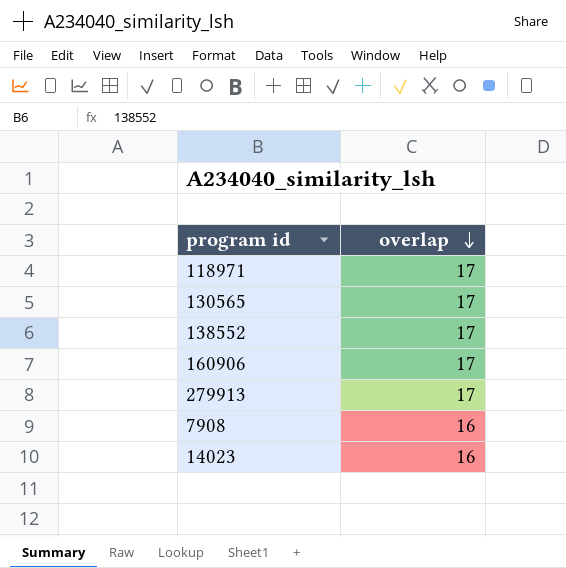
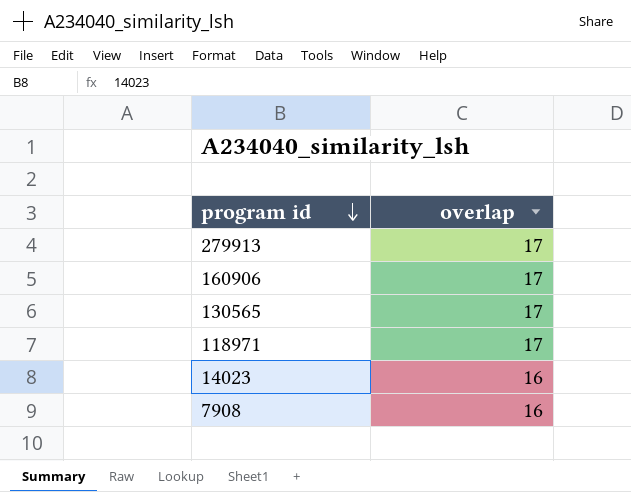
row order: overlap descending -> program id descending
row 138552: 17 -> none

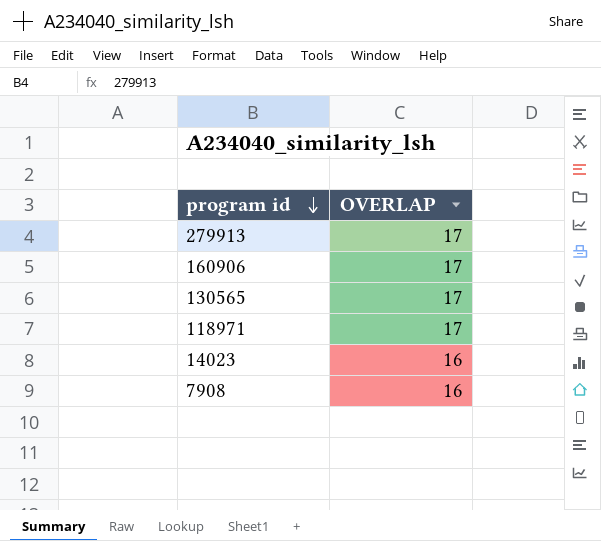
column name: overlap -> OVERLAP

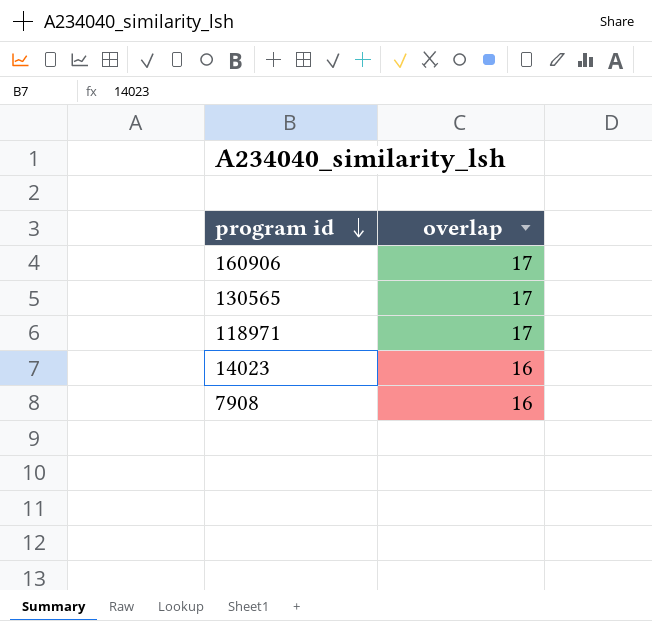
column name: OVERLAP -> overlap
row 279913: 17 -> none

